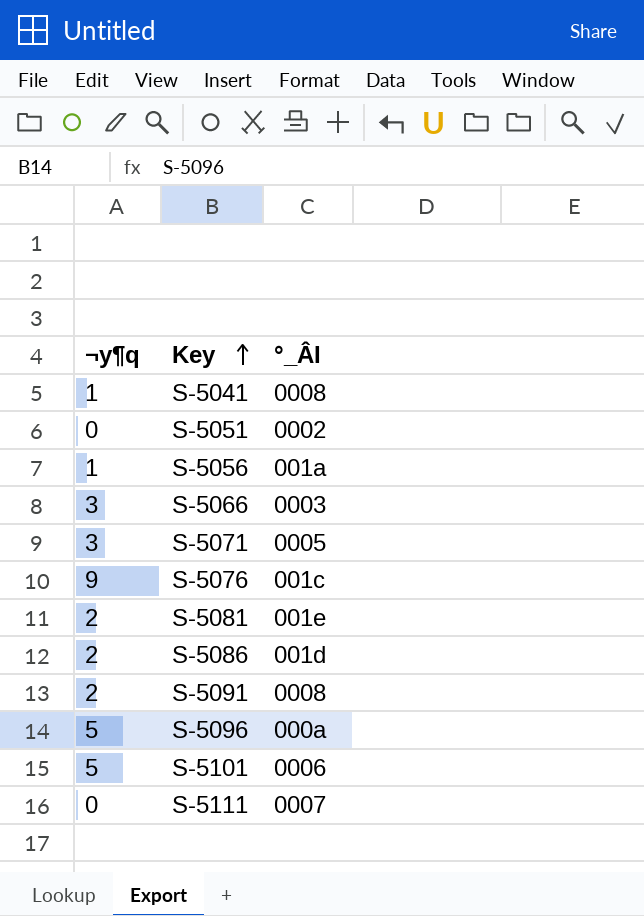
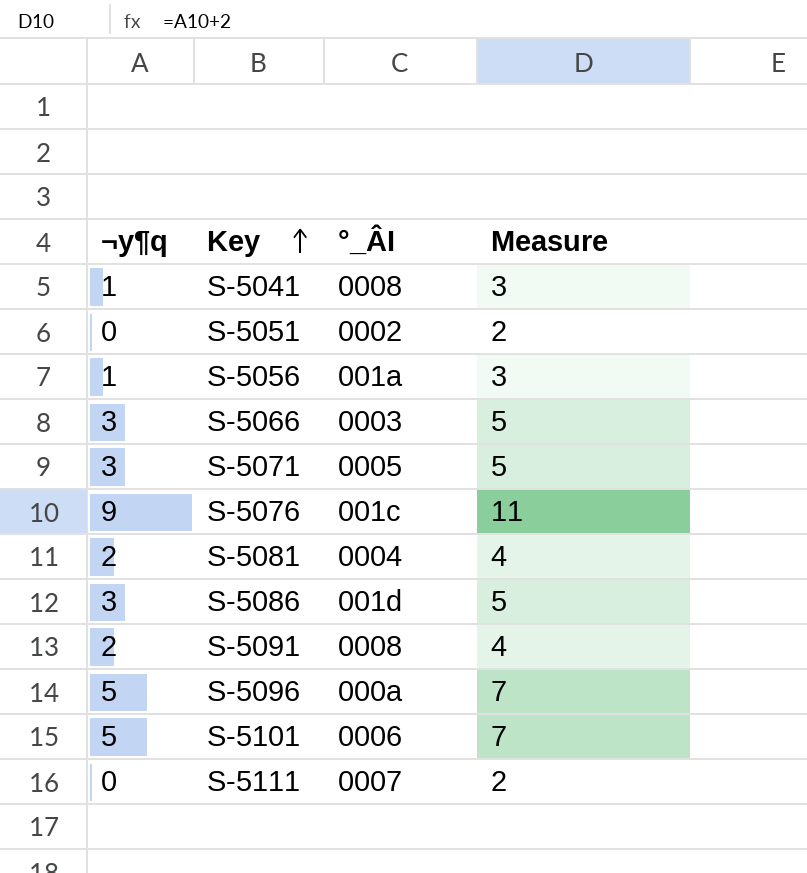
column Measure | formula: none -> [¬y¶q] + 2
S-5081 | °_ÂI: 001e -> 0004
S-5086 | ¬y¶q: 2 -> 3

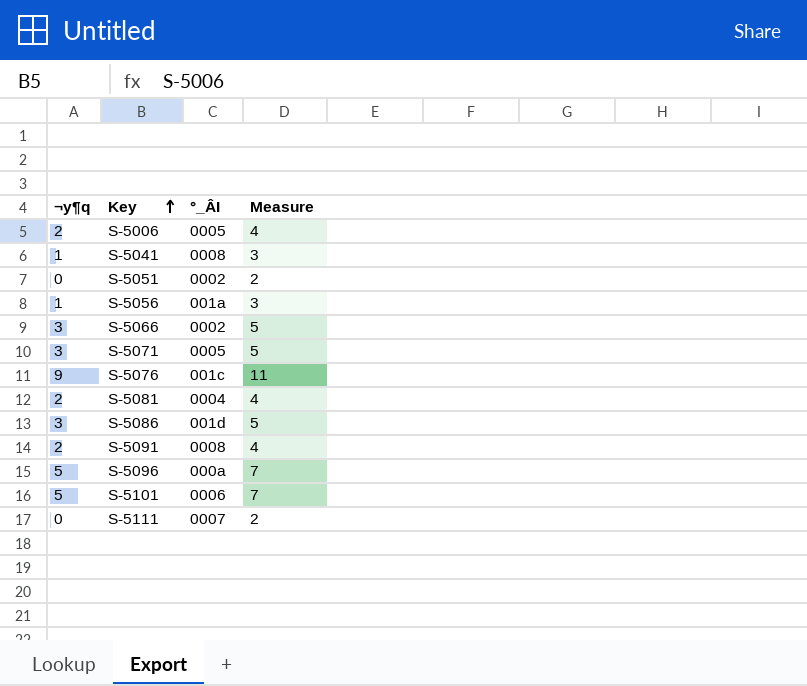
row S-5006: none -> 2 | 0005 | 4
S-5066 | °_ÂI: 0003 -> 0002

